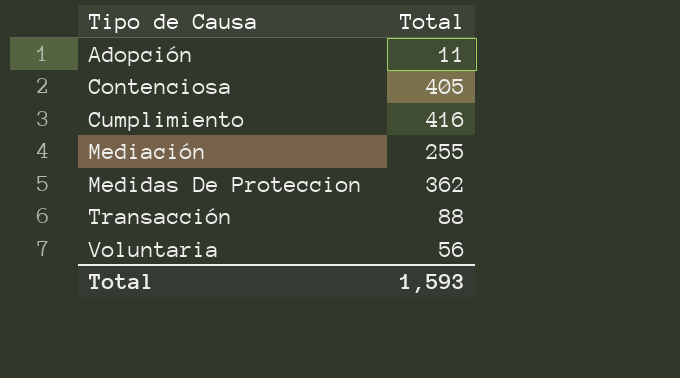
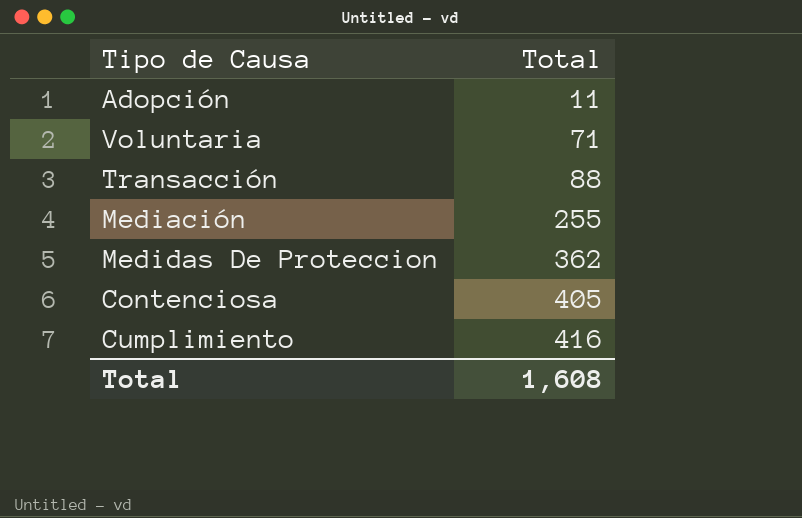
row order: Tipo de Causa ascending -> Total ascending
Voluntaria | Total: 56 -> 71
Total | Total: 1,593 -> 1,608

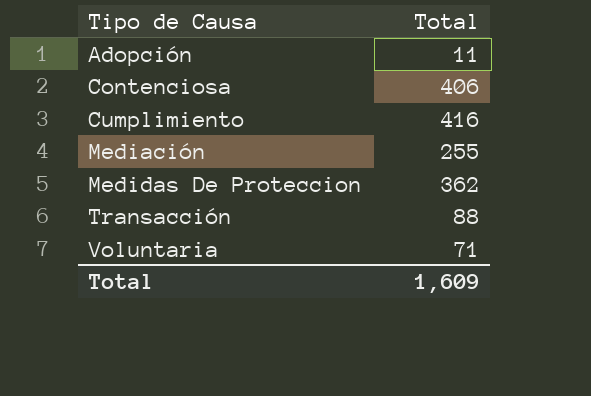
row order: Total ascending -> Tipo de Causa ascending
Contenciosa | Total: 405 -> 406
Total | Total: 1,608 -> 1,609

